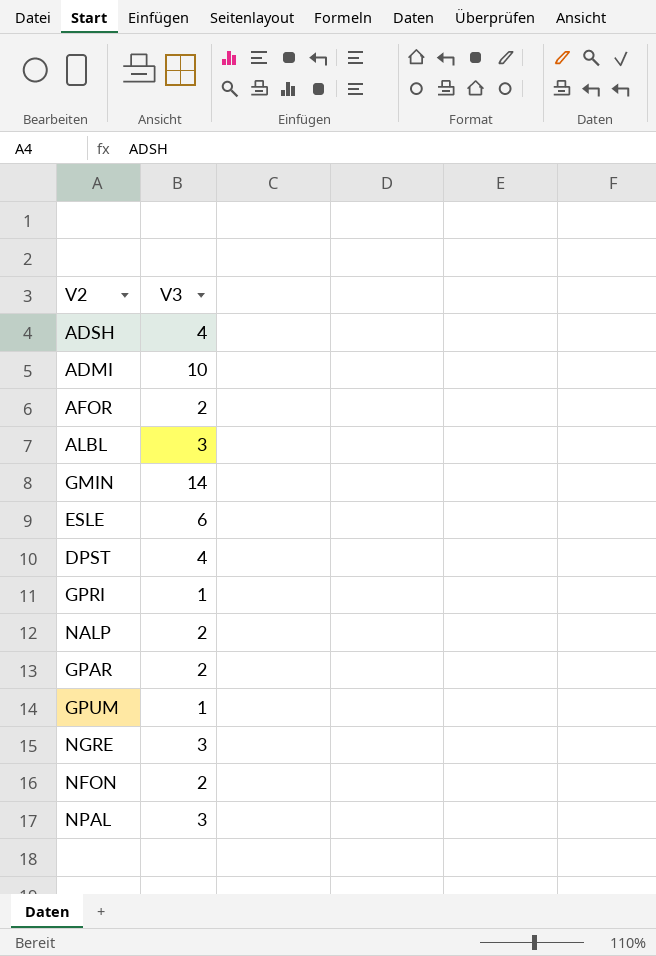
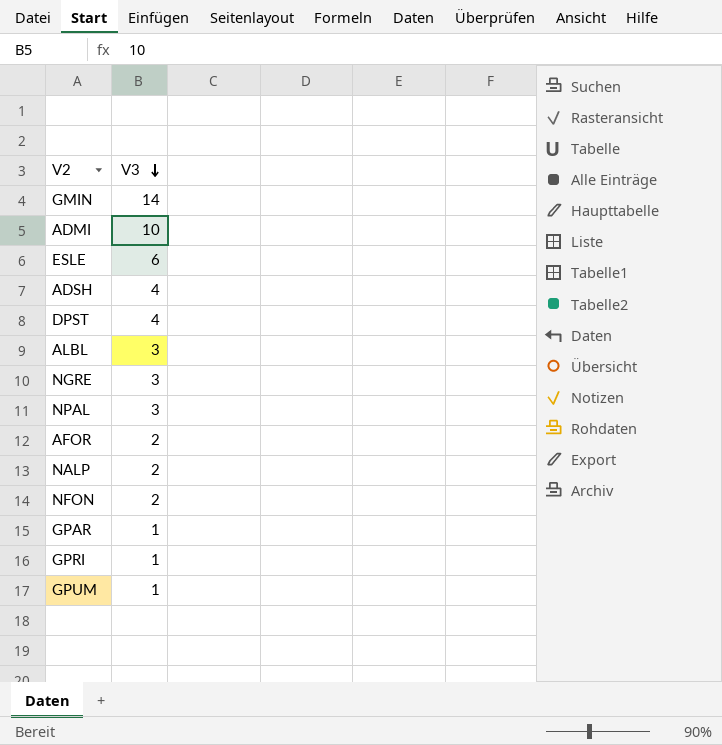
row order: none -> V3 descending
GPAR | V3: 2 -> 1

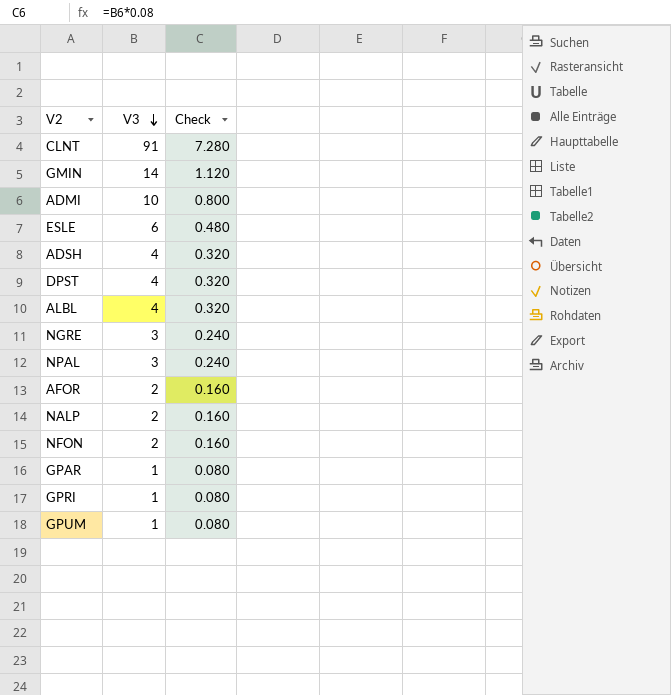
column Check | formula: none -> [V3] * 0.08
row CLNT: none -> 91 | 7.280
ALBL | V3: 3 -> 4

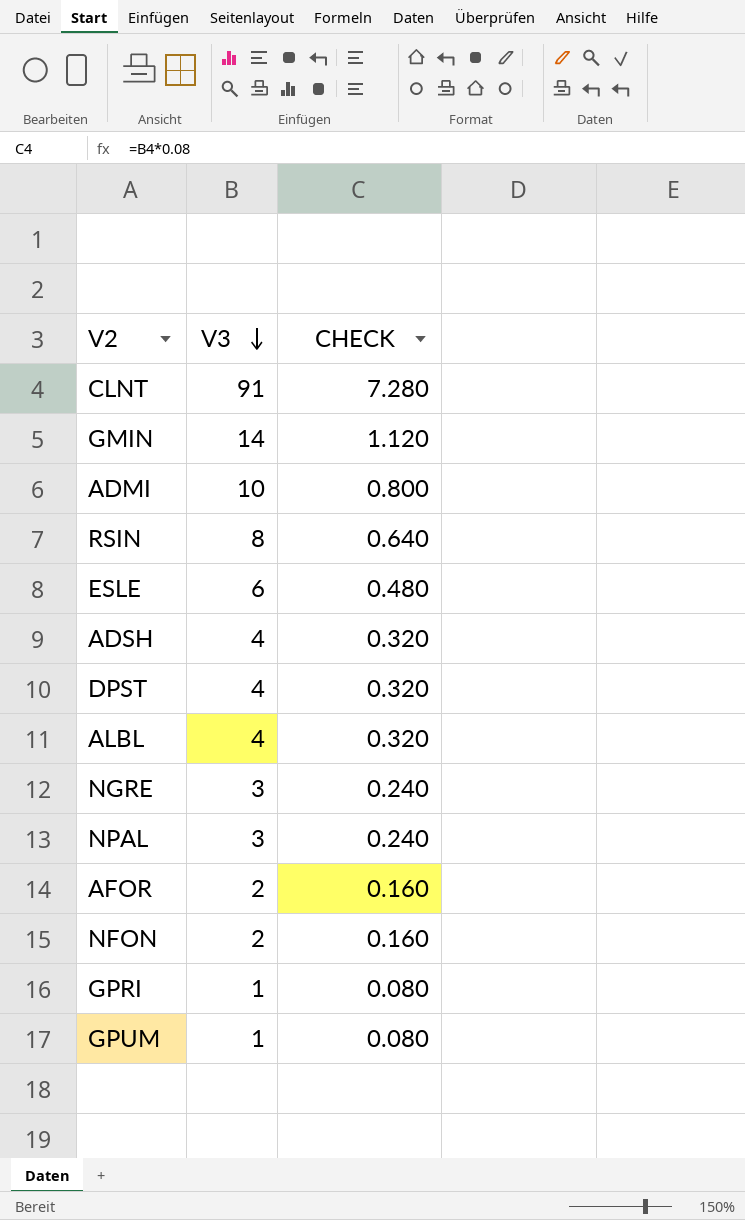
column name: Check -> CHECK
row NALP: 2 | 0.160 -> none
row GPAR: 1 | 0.080 -> none
row RSIN: none -> 8 | 0.640

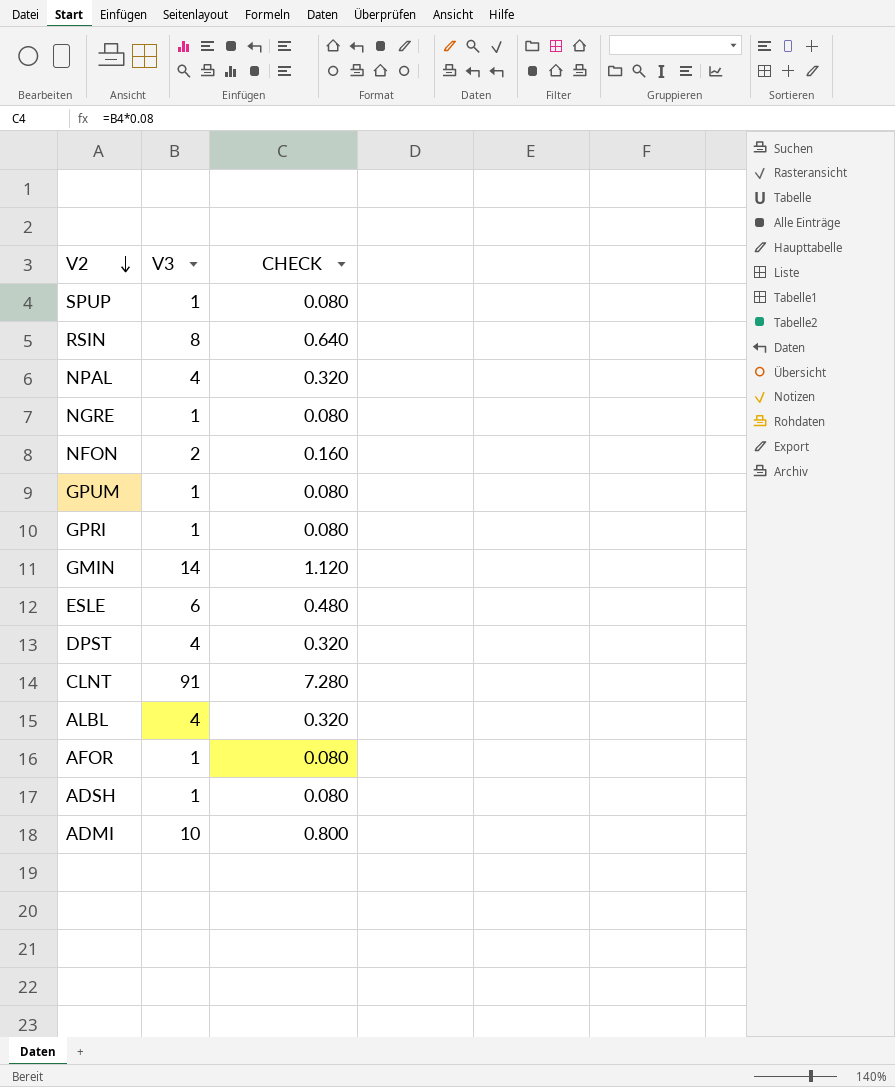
row order: V3 descending -> V2 descending
row SPUP: none -> 1 | 0.080
NPAL | V3: 3 -> 4
NPAL | CHECK: 0.240 -> 0.320
NGRE | V3: 3 -> 1
NGRE | CHECK: 0.240 -> 0.080
AFOR | V3: 2 -> 1
AFOR | CHECK: 0.160 -> 0.080
ADSH | V3: 4 -> 1
ADSH | CHECK: 0.320 -> 0.080

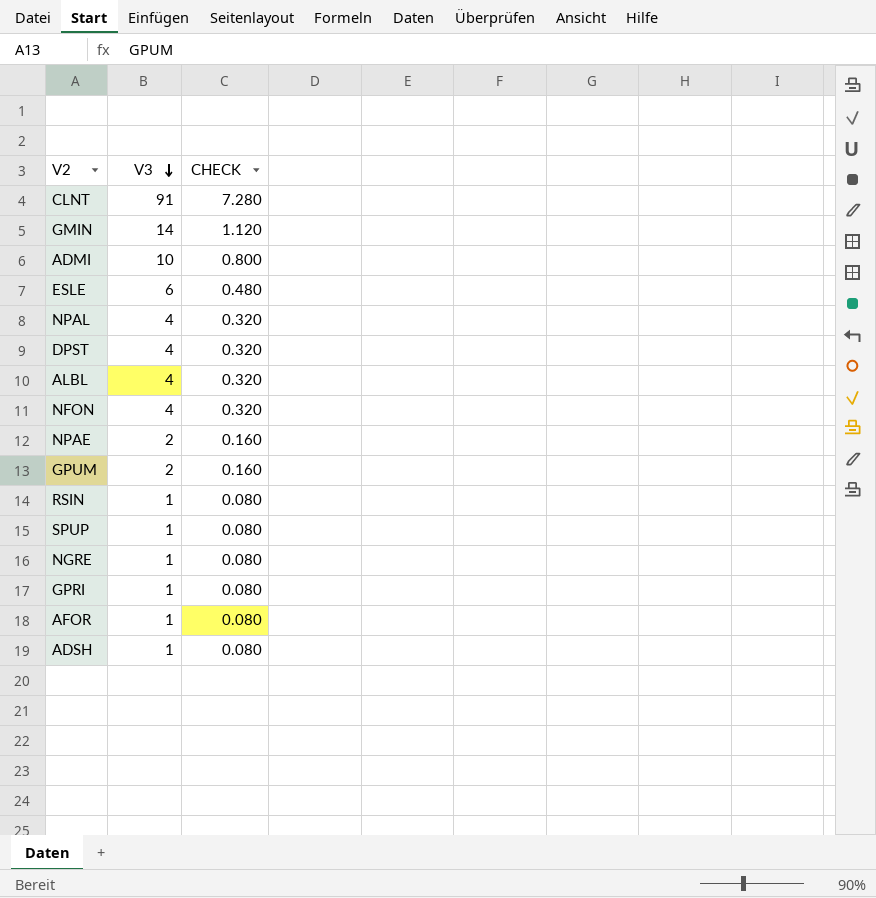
row order: V2 descending -> V3 descending
NFON | V3: 2 -> 4
NFON | CHECK: 0.160 -> 0.320
row NPAE: none -> 2 | 0.160
GPUM | V3: 1 -> 2
GPUM | CHECK: 0.080 -> 0.160
RSIN | V3: 8 -> 1
RSIN | CHECK: 0.640 -> 0.080

